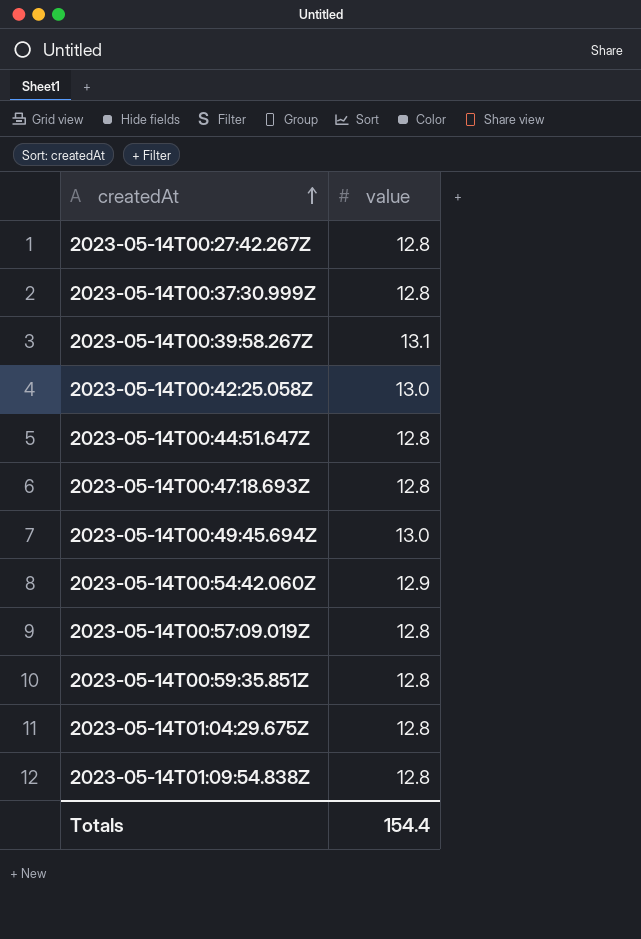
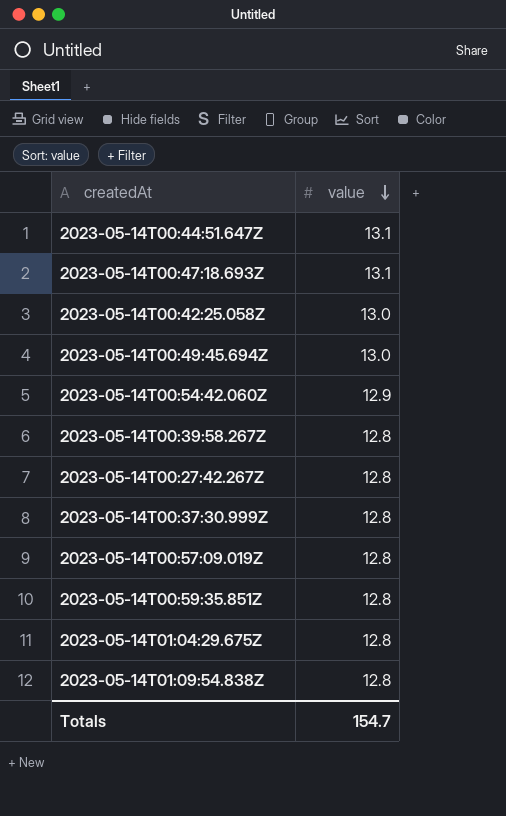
row order: createdAt ascending -> value descending
2023-05-14T00:44:51.647Z | value: 12.8 -> 13.1
2023-05-14T00:47:18.693Z | value: 12.8 -> 13.1
2023-05-14T00:39:58.267Z | value: 13.1 -> 12.8
Totals | value: 154.4 -> 154.7

